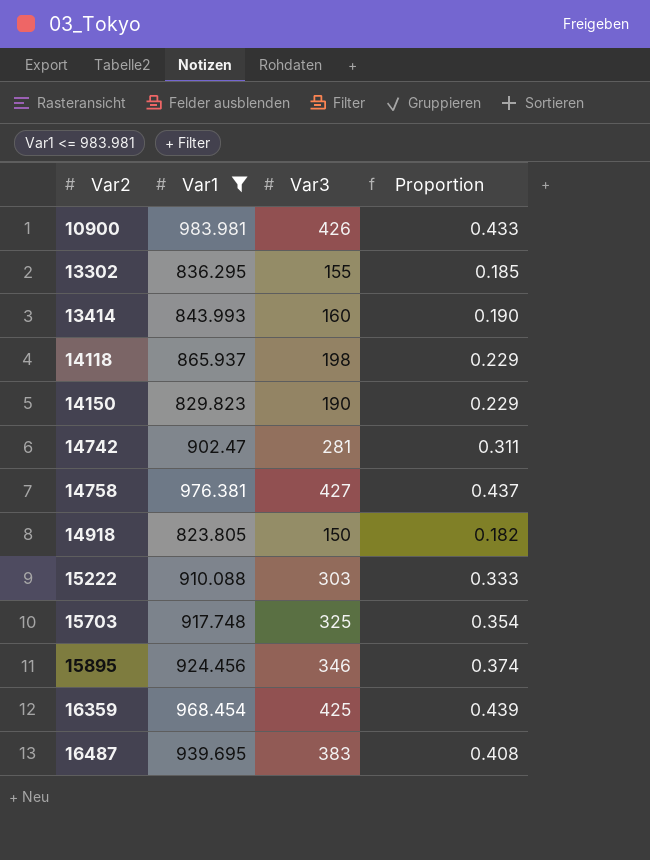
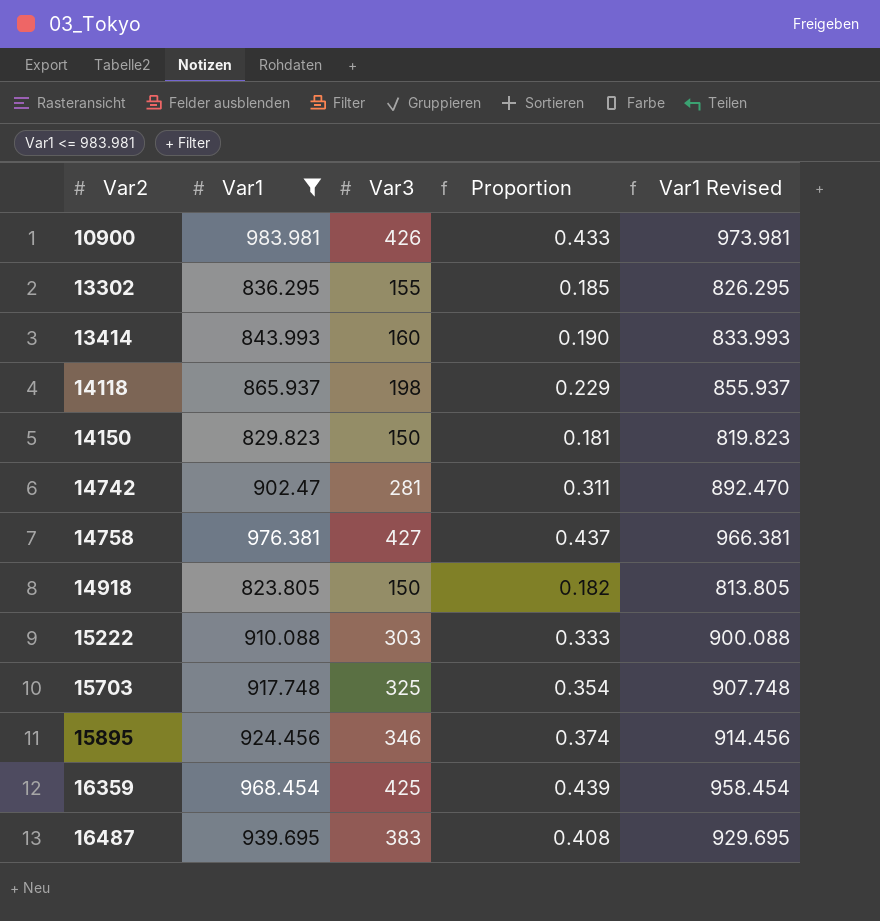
column Var1 Revised | formula: none -> [Var1] - 10
14150 | Var3: 190 -> 150
14150 | Proportion: 0.229 -> 0.181

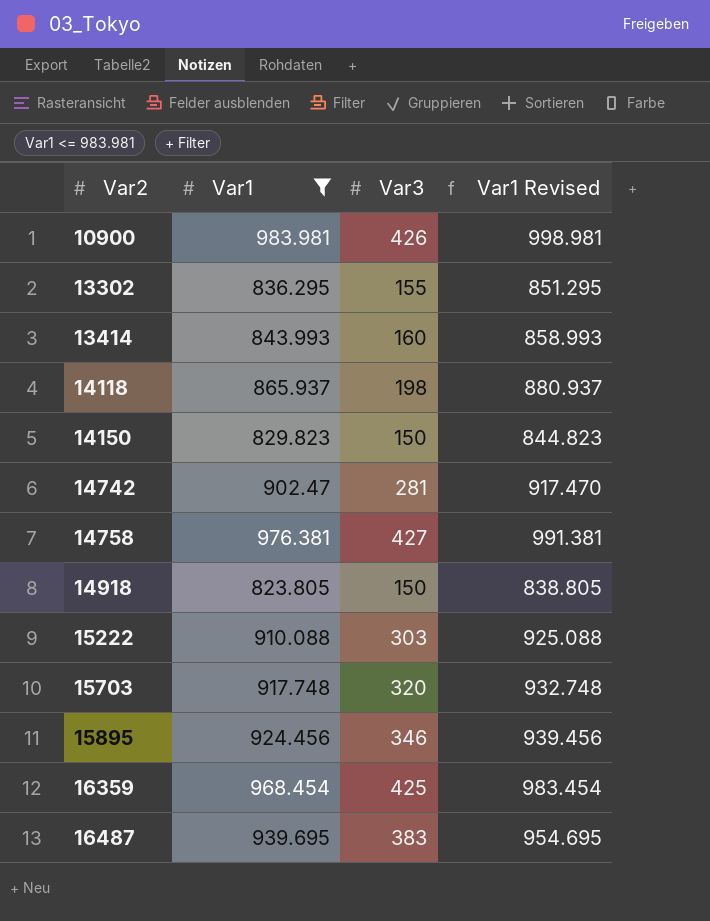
column Proportion | formula: [Var3] / [Var1] -> none
column Var1 Revised | formula: [Var1] - 10 -> [Var1] + 15
15703 | Var3: 325 -> 320

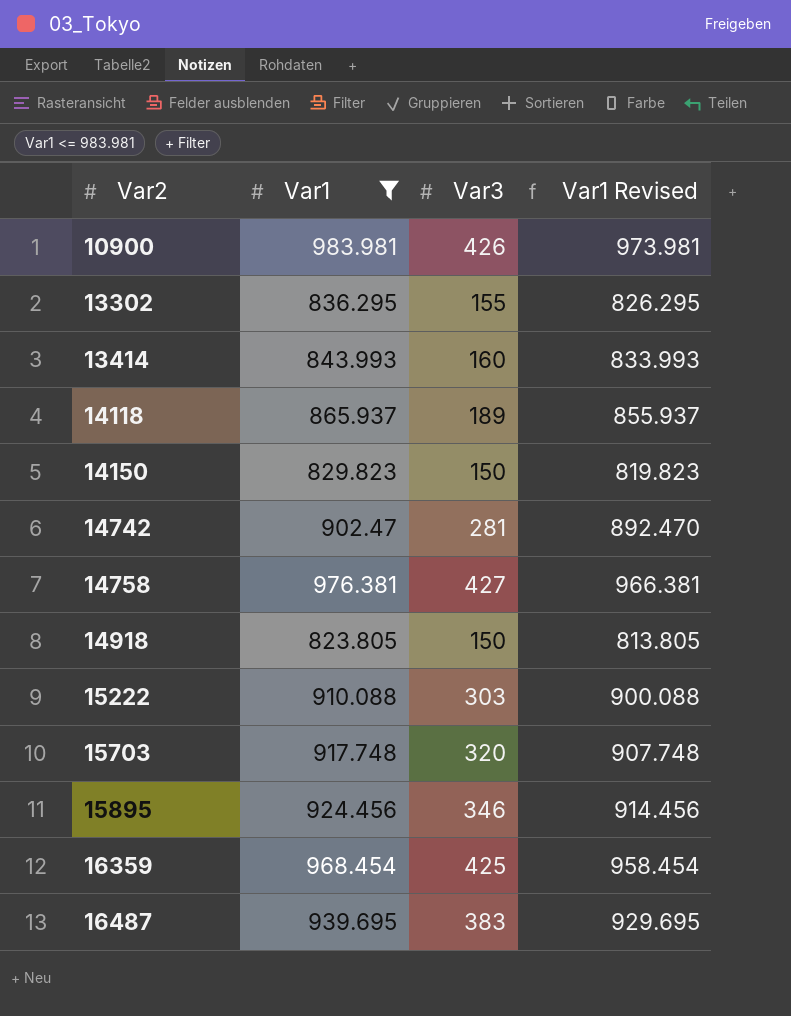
column Var1 Revised | formula: [Var1] + 15 -> [Var1] - 10
14118 | Var3: 198 -> 189

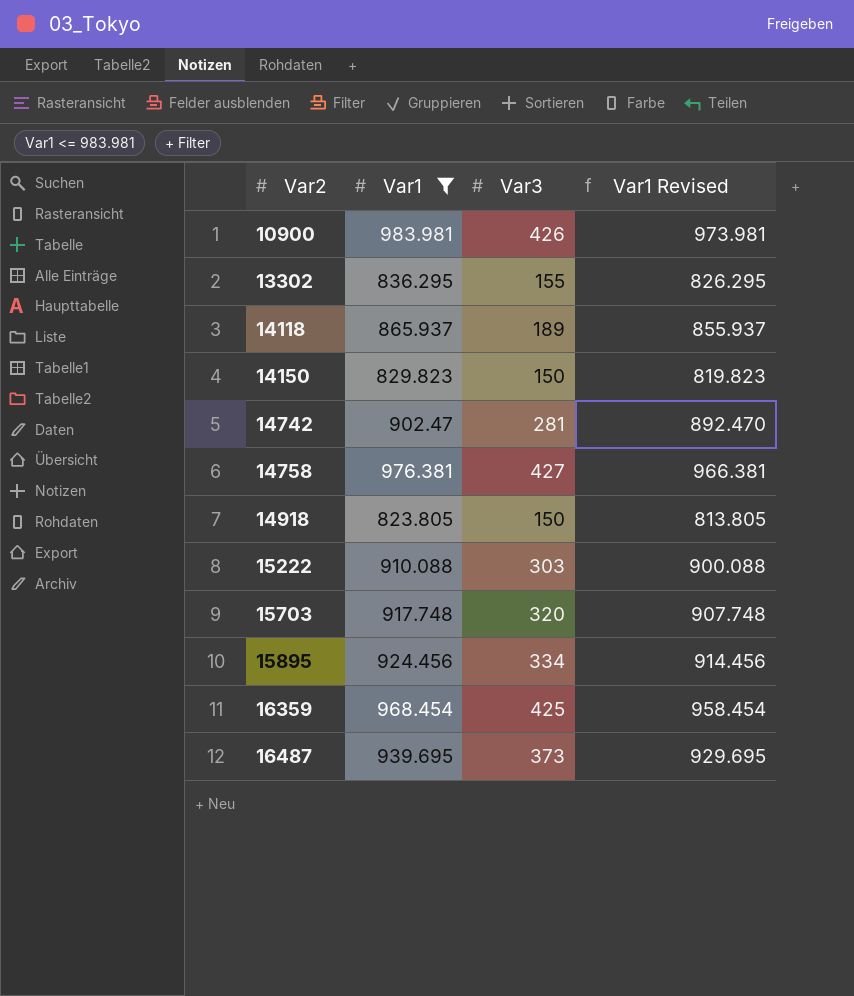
row 13414: 843.993 | 160 | 833.993 -> none
15895 | Var3: 346 -> 334
16487 | Var3: 383 -> 373

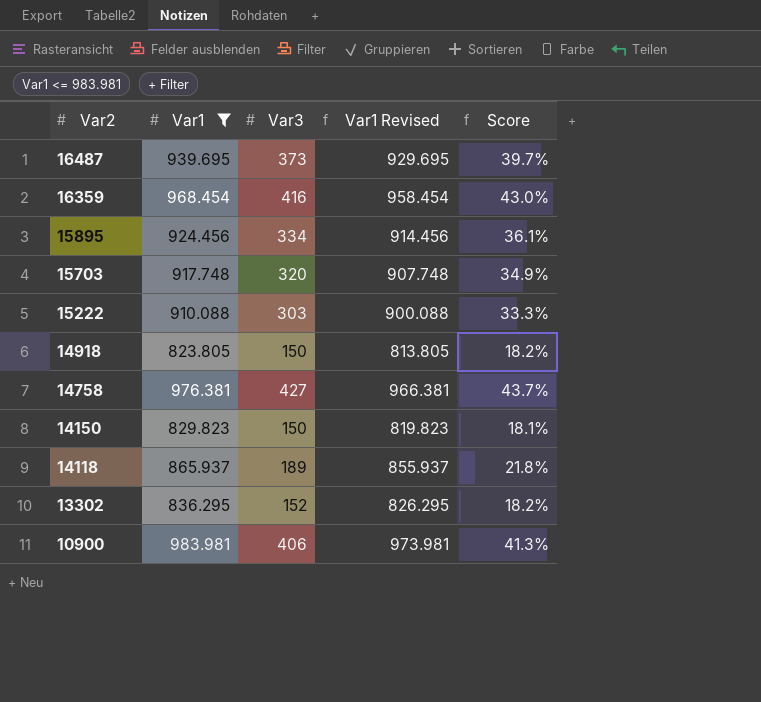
row order: Var2 ascending -> Var2 descending
column Score | formula: none -> [Var3] / [Var1]
row 14742: 902.47 | 281 | 892.470 -> none
16359 | Var3: 425 -> 416
13302 | Var3: 155 -> 152
10900 | Var3: 426 -> 406

